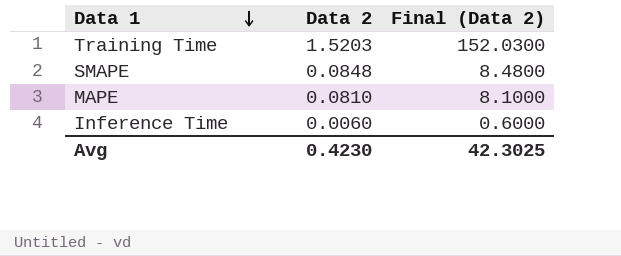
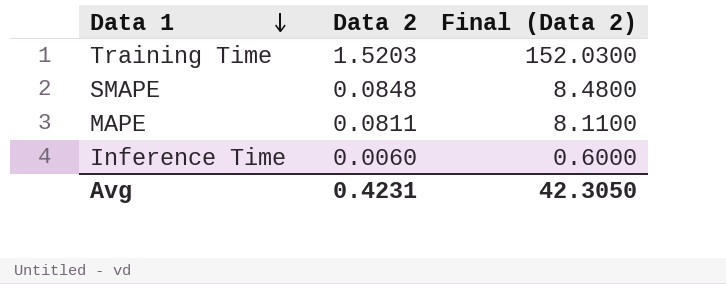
MAPE | Data 2: 0.0810 -> 0.0811
MAPE | Final (Data 2): 8.1000 -> 8.1100
Avg | Data 2: 0.4230 -> 0.4231
Avg | Final (Data 2): 42.3025 -> 42.3050

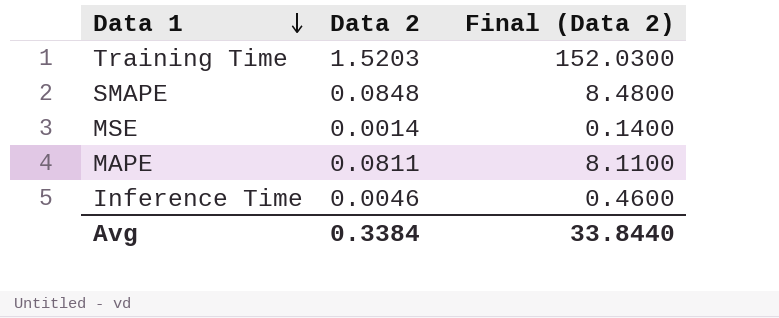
row MSE: none -> 0.0014 | 0.1400
Inference Time | Data 2: 0.0060 -> 0.0046
Inference Time | Final (Data 2): 0.6000 -> 0.4600
Avg | Data 2: 0.4231 -> 0.3384
Avg | Final (Data 2): 42.3050 -> 33.8440

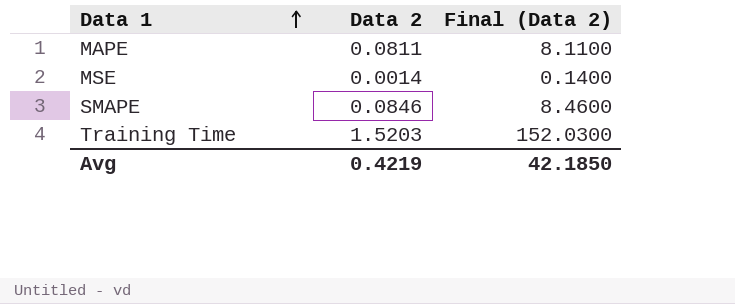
row order: Data 1 descending -> Data 1 ascending
row Inference Time: 0.0046 | 0.4600 -> none
SMAPE | Data 2: 0.0848 -> 0.0846
SMAPE | Final (Data 2): 8.4800 -> 8.4600
Avg | Data 2: 0.3384 -> 0.4219
Avg | Final (Data 2): 33.8440 -> 42.1850

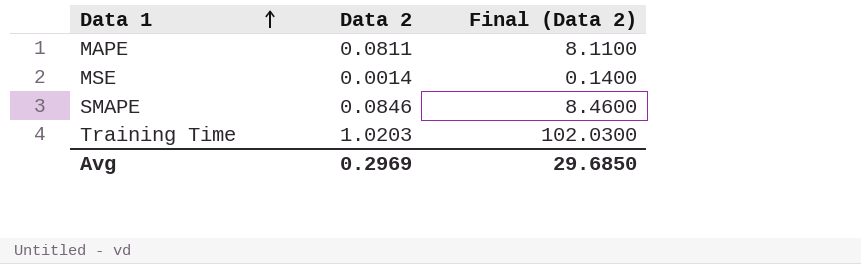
Training Time | Data 2: 1.5203 -> 1.0203
Training Time | Final (Data 2): 152.0300 -> 102.0300
Avg | Data 2: 0.4219 -> 0.2969
Avg | Final (Data 2): 42.1850 -> 29.6850

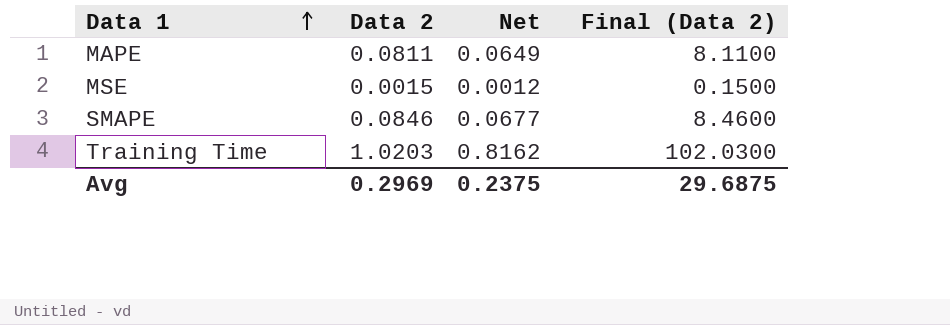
column Net | formula: none -> [Data 2] * 0.8
MSE | Data 2: 0.0014 -> 0.0015
MSE | Final (Data 2): 0.1400 -> 0.1500
Avg | Final (Data 2): 29.6850 -> 29.6875

